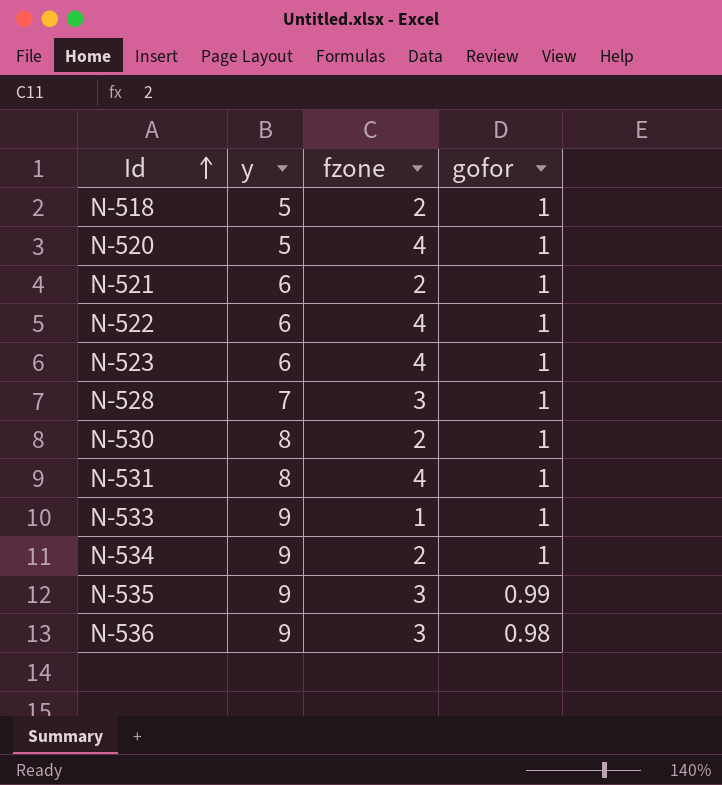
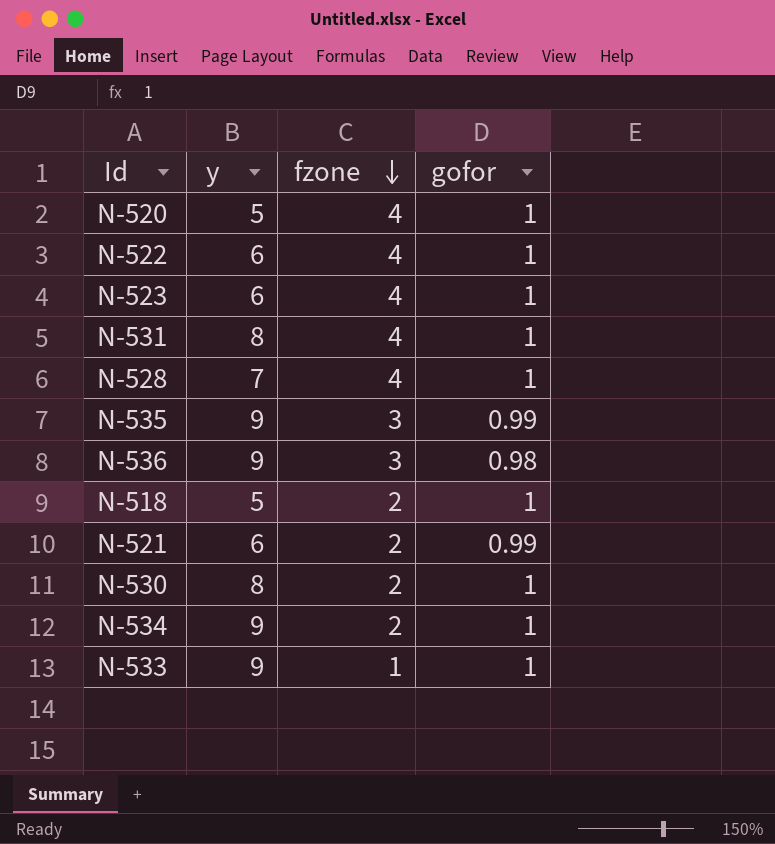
row order: Id ascending -> fzone descending
N-528 | fzone: 3 -> 4
N-521 | gofor: 1 -> 0.99

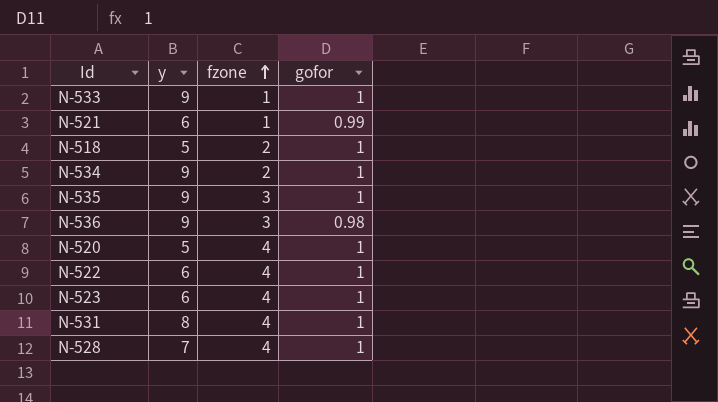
row order: fzone descending -> fzone ascending
row N-530: 8 | 2 | 1 -> none
N-521 | fzone: 2 -> 1
N-535 | gofor: 0.99 -> 1

